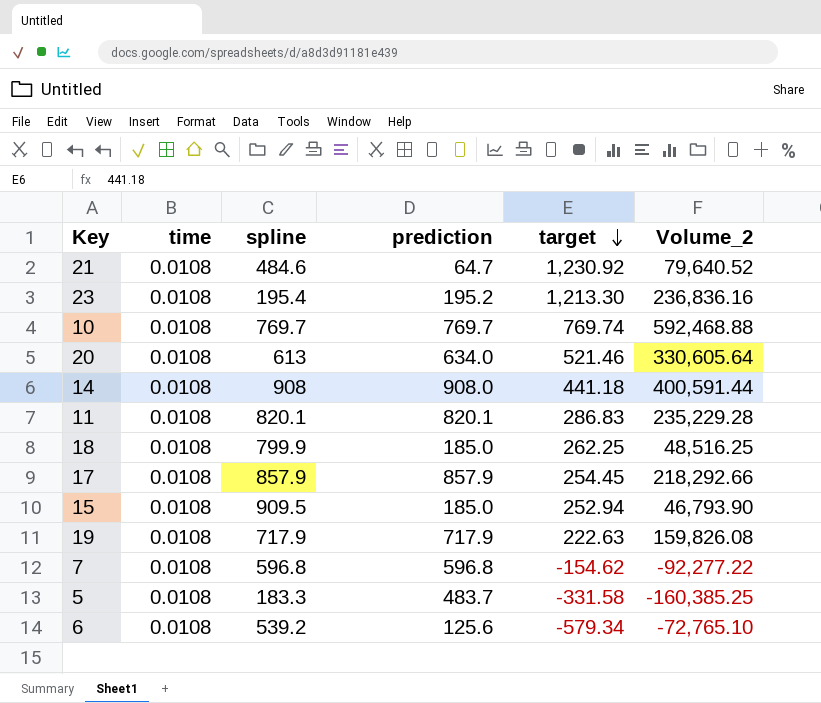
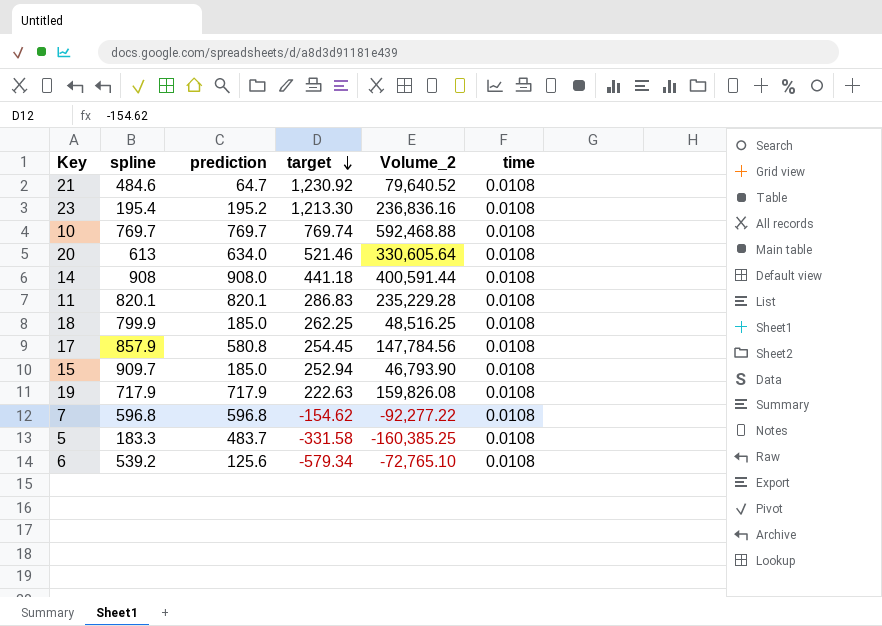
column time | position: 2 -> 6
17 | prediction: 857.9 -> 580.8
17 | Volume_2: 218,292.66 -> 147,784.56
15 | spline: 909.5 -> 909.7

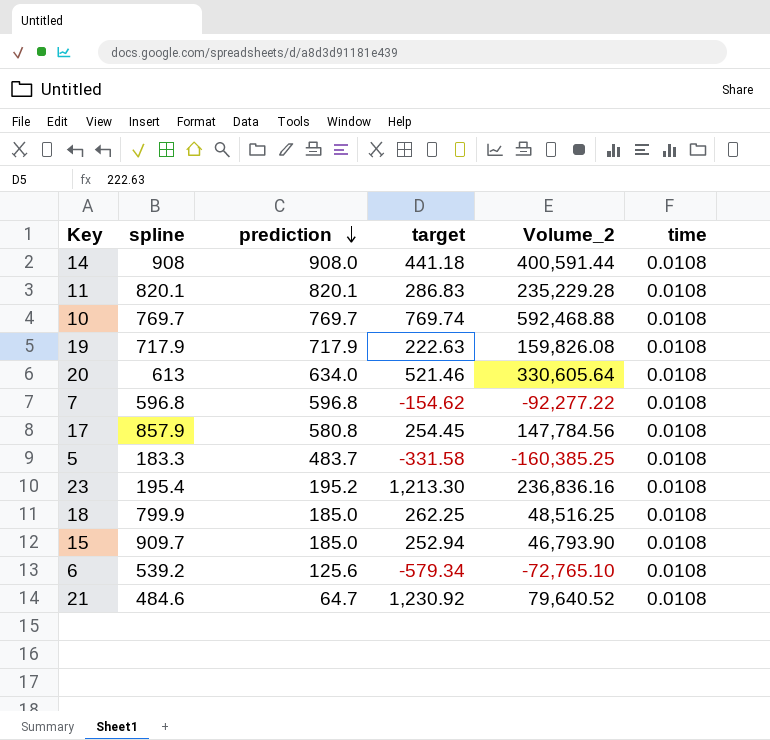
row order: target descending -> prediction descending

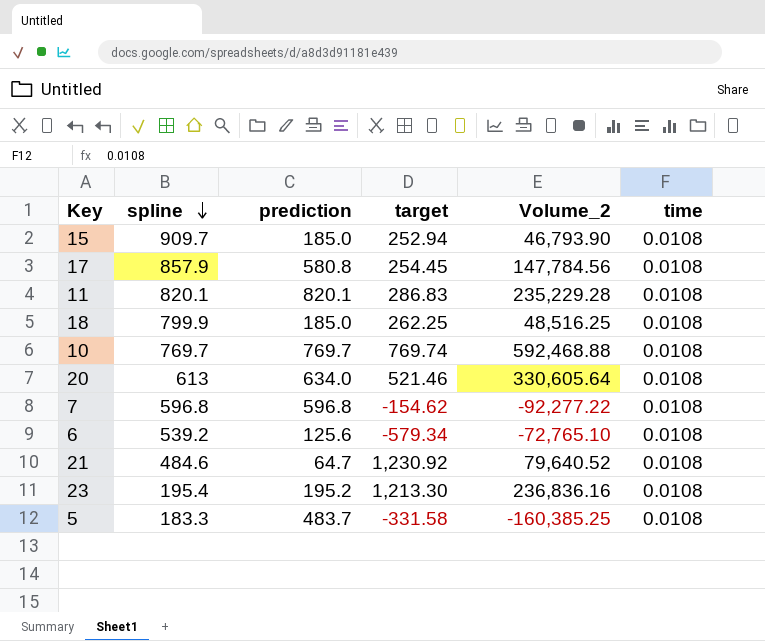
row order: prediction descending -> spline descending
row 14: 908 | 908.0 | 441.18 | 400,591.44 | 0.0108 -> none
row 19: 717.9 | 717.9 | 222.63 | 159,826.08 | 0.0108 -> none

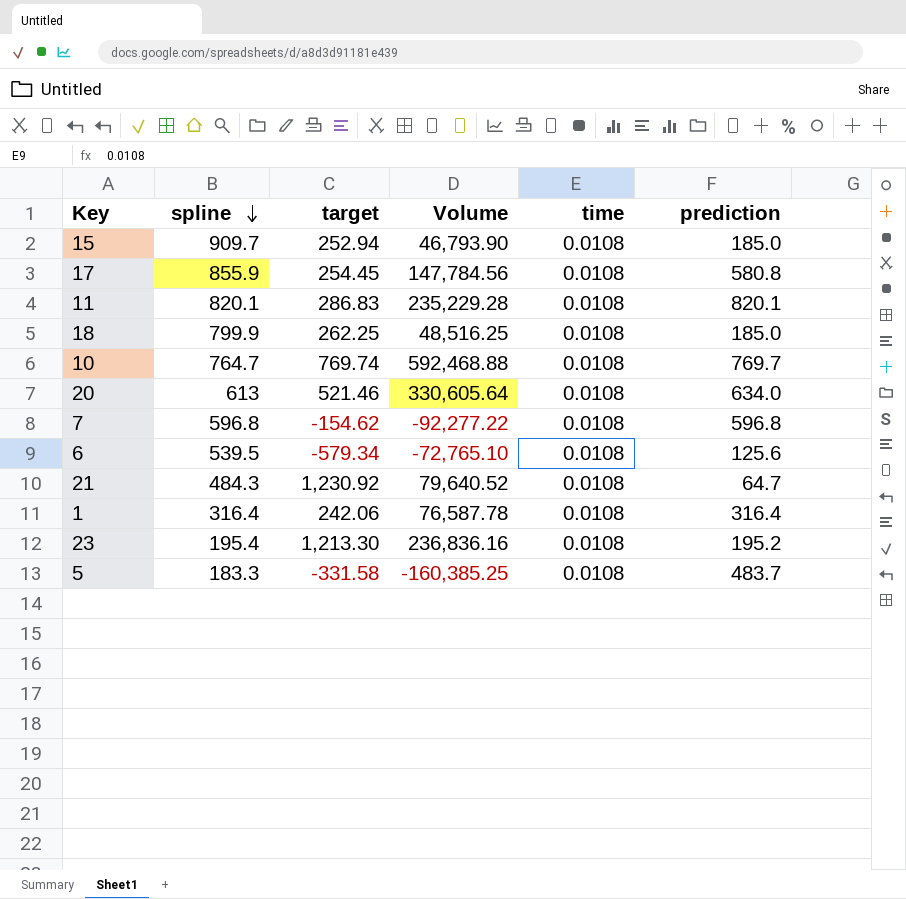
column name: Volume_2 -> Volume
column prediction | position: 3 -> 6
17 | spline: 857.9 -> 855.9
10 | spline: 769.7 -> 764.7
6 | spline: 539.2 -> 539.5
21 | spline: 484.6 -> 484.3
row 1: none -> 316.4 | 242.06 | 76,587.78 | 0.0108 | 316.4

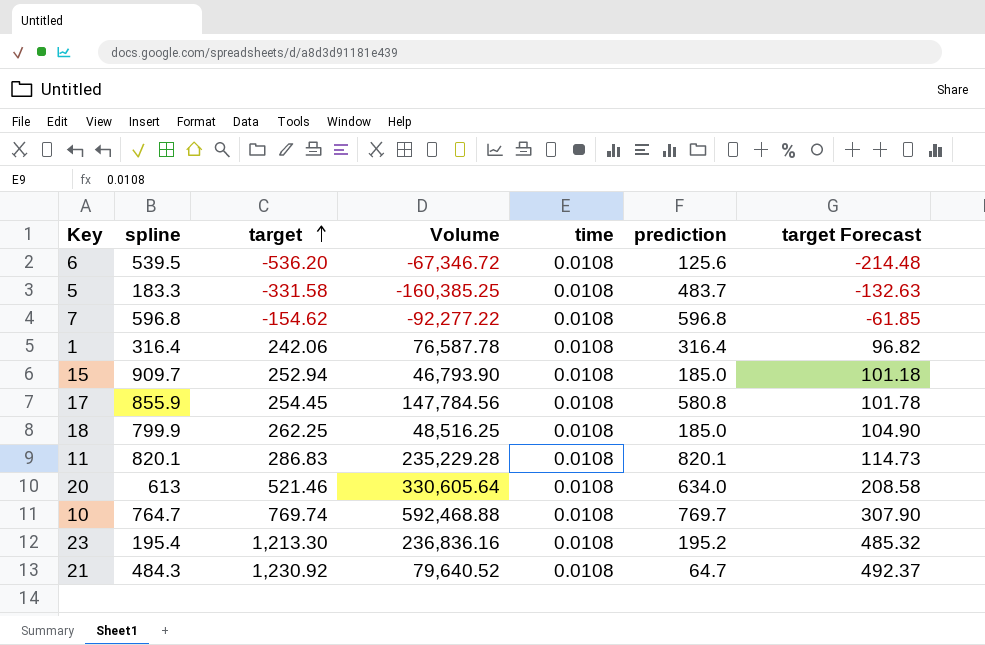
row order: spline descending -> target ascending
column target Forecast | formula: none -> [target] * 0.4
6 | target: -579.34 -> -536.20
6 | Volume: -72,765.10 -> -67,346.72

